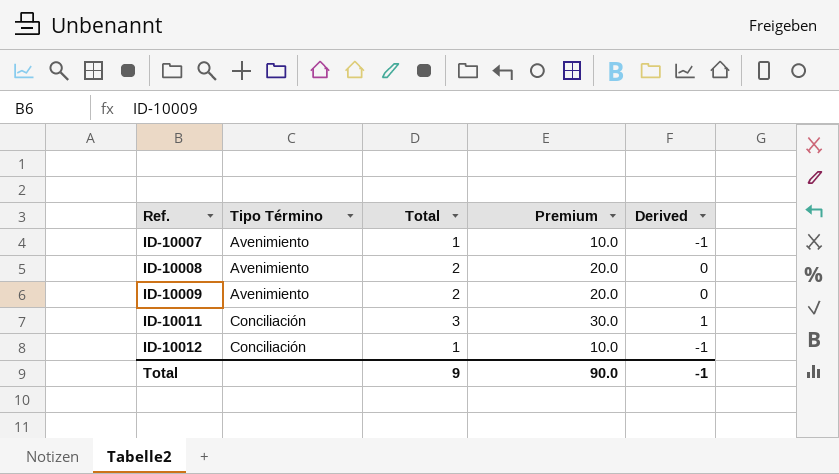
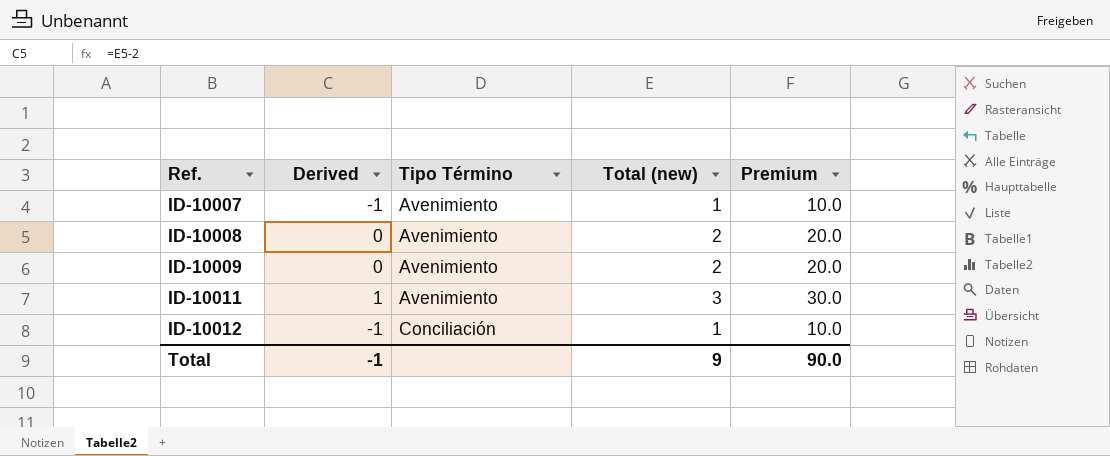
column Derived | position: 5 -> 2
column name: Total -> Total (new)
ID-10011 | Tipo Término: Conciliación -> Avenimiento

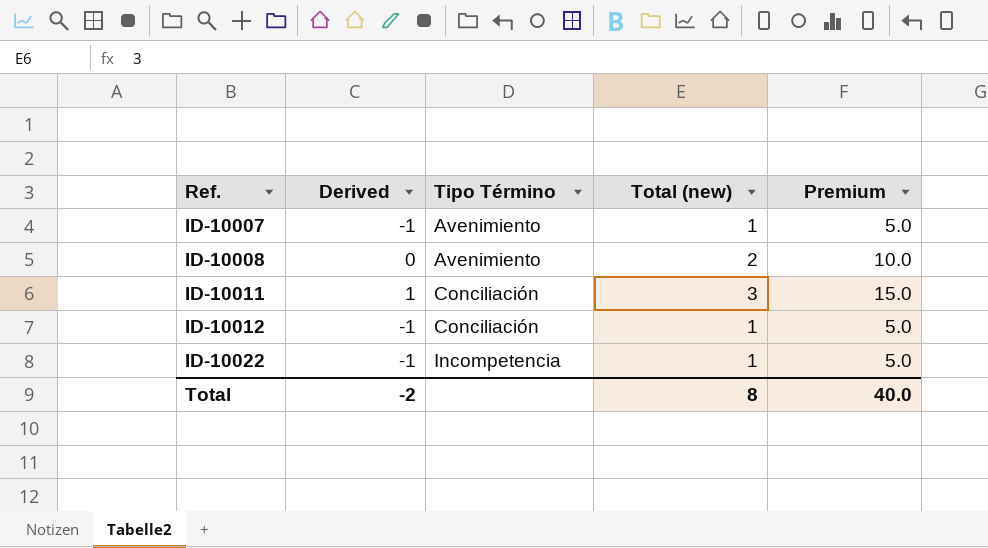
column Premium | formula: [Total (new)] * 10 -> [Total (new)] * 5
row ID-10009: 0 | Avenimiento | 2 | 20.0 -> none
ID-10011 | Tipo Término: Avenimiento -> Conciliación
row ID-10022: none -> -1 | Incompetencia | 1 | 5.0
Total | Derived: -1 -> -2
Total | Total (new): 9 -> 8
Total | Premium: 90.0 -> 40.0

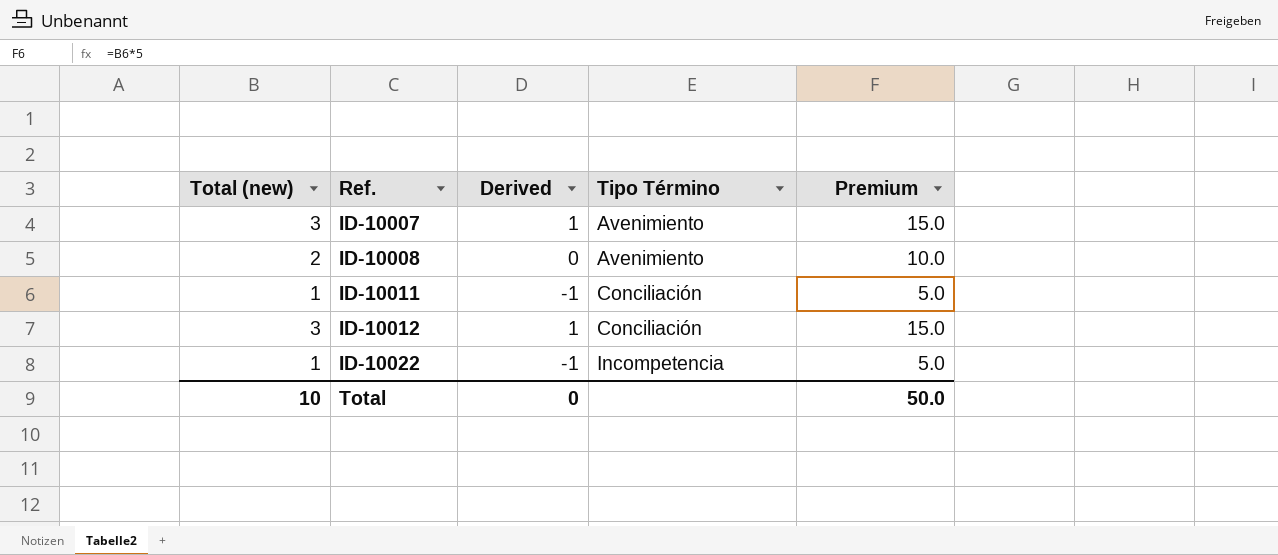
column Total (new) | position: 4 -> 1
ID-10007 | Total (new): 1 -> 3
ID-10007 | Derived: -1 -> 1
ID-10007 | Premium: 5.0 -> 15.0
ID-10011 | Total (new): 3 -> 1
ID-10011 | Derived: 1 -> -1
ID-10011 | Premium: 15.0 -> 5.0
ID-10012 | Total (new): 1 -> 3
ID-10012 | Derived: -1 -> 1
ID-10012 | Premium: 5.0 -> 15.0
Total | Total (new): 8 -> 10
Total | Derived: -2 -> 0
Total | Premium: 40.0 -> 50.0

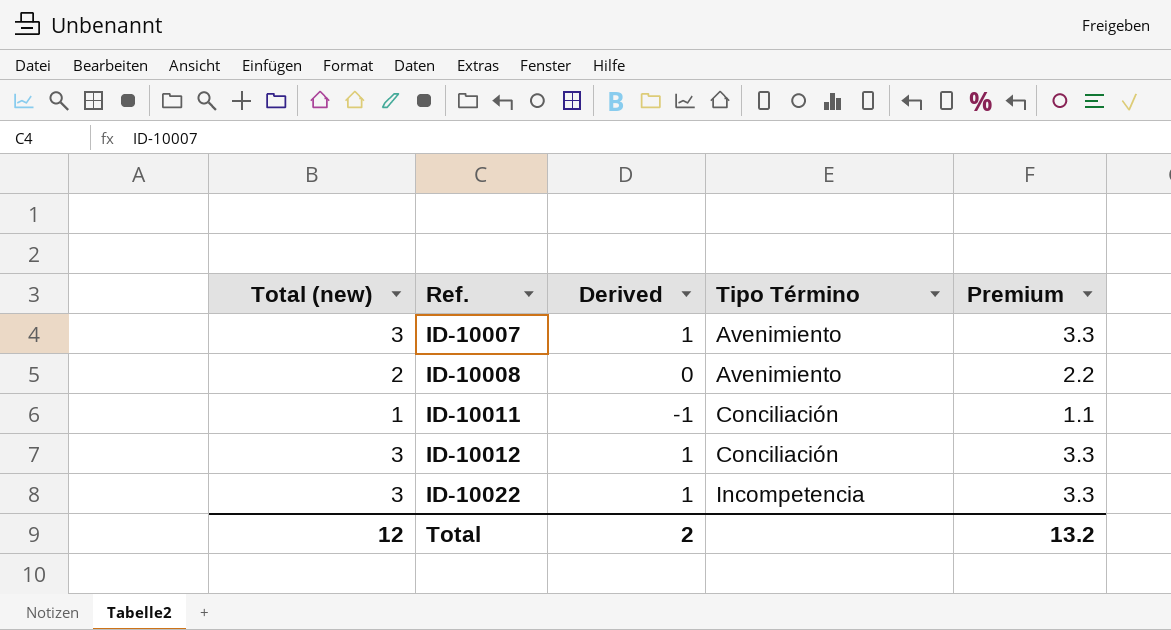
column Premium | formula: [Total (new)] * 5 -> [Total (new)] * 1.1
ID-10022 | Total (new): 1 -> 3
ID-10022 | Derived: -1 -> 1
Total | Total (new): 10 -> 12
Total | Derived: 0 -> 2
Total | Premium: 50.0 -> 13.2

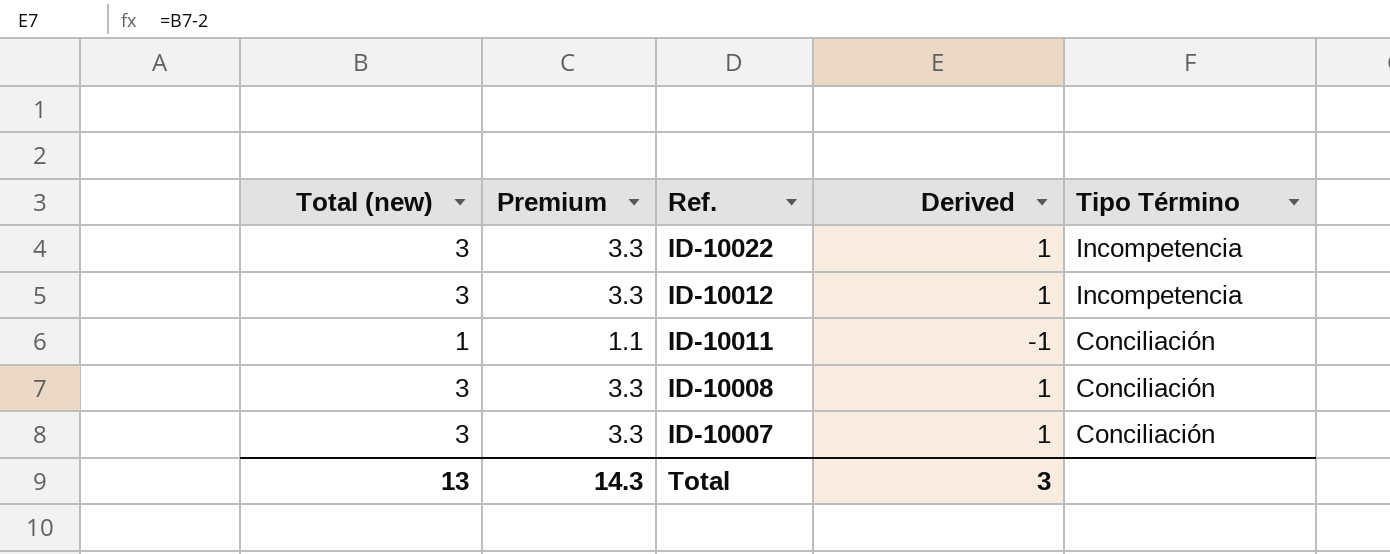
row order: Ref. ascending -> Ref. descending
column Premium | position: 5 -> 2
ID-10012 | Tipo Término: Conciliación -> Incompetencia
ID-10008 | Total (new): 2 -> 3
ID-10008 | Premium: 2.2 -> 3.3
ID-10008 | Derived: 0 -> 1
ID-10008 | Tipo Término: Avenimiento -> Conciliación
ID-10007 | Tipo Término: Avenimiento -> Conciliación
Total | Total (new): 12 -> 13
Total | Premium: 13.2 -> 14.3
Total | Derived: 2 -> 3

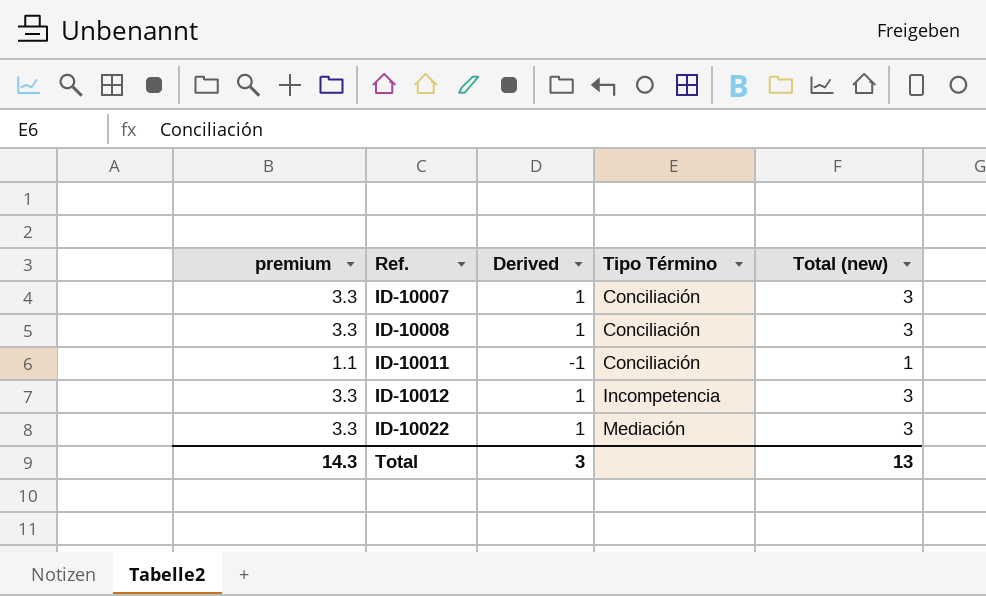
row order: Ref. descending -> Ref. ascending
column name: Premium -> premium
column Total (new) | position: 1 -> 5
ID-10022 | Tipo Término: Incompetencia -> Mediación

